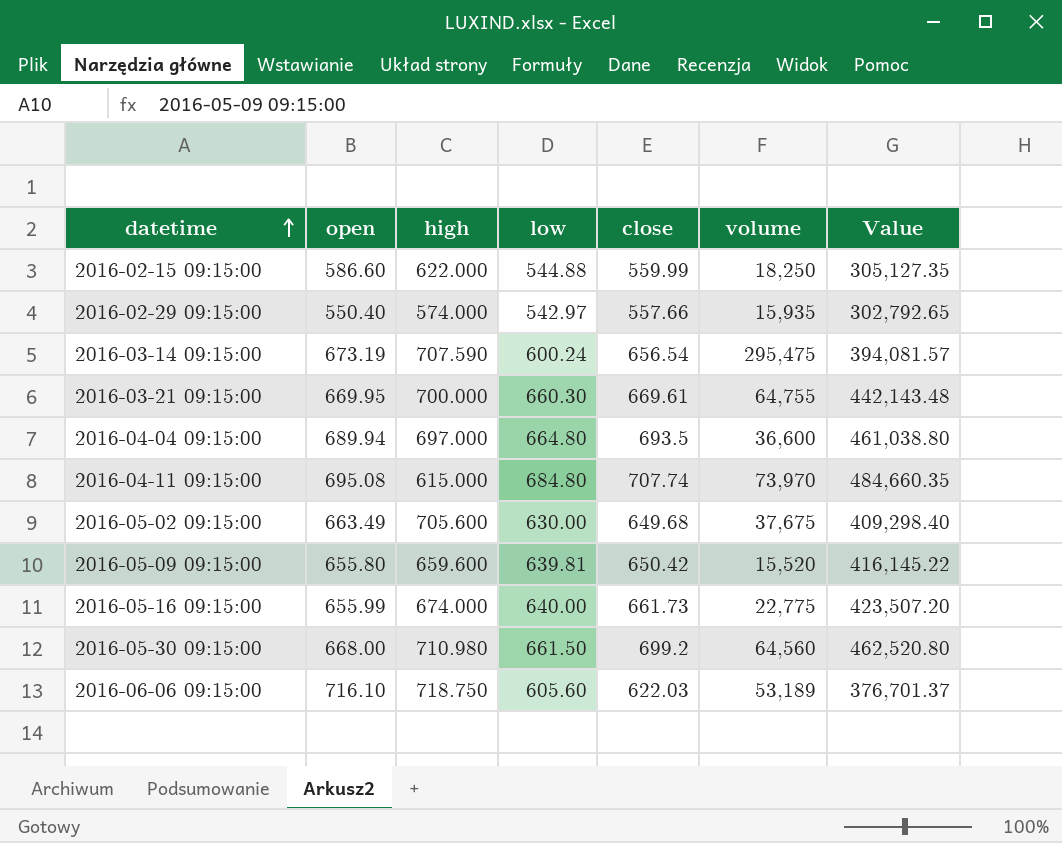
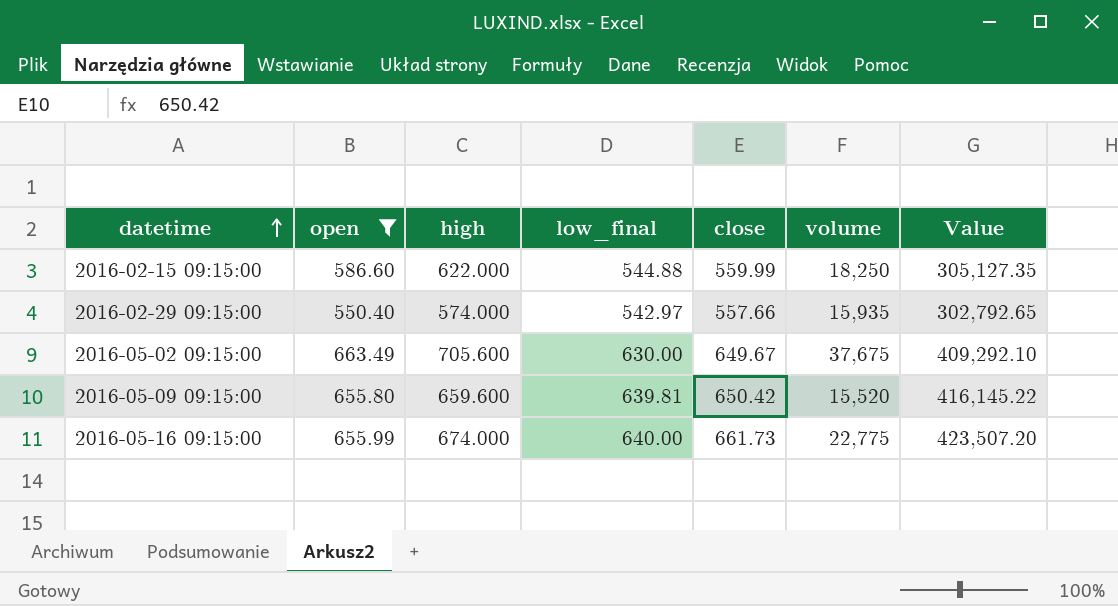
filter: none -> open <= 663.49
column name: low -> low_final
2016-05-02 09:15:00 | close: 649.68 -> 649.67
2016-05-02 09:15:00 | Value: 409,298.40 -> 409,292.10

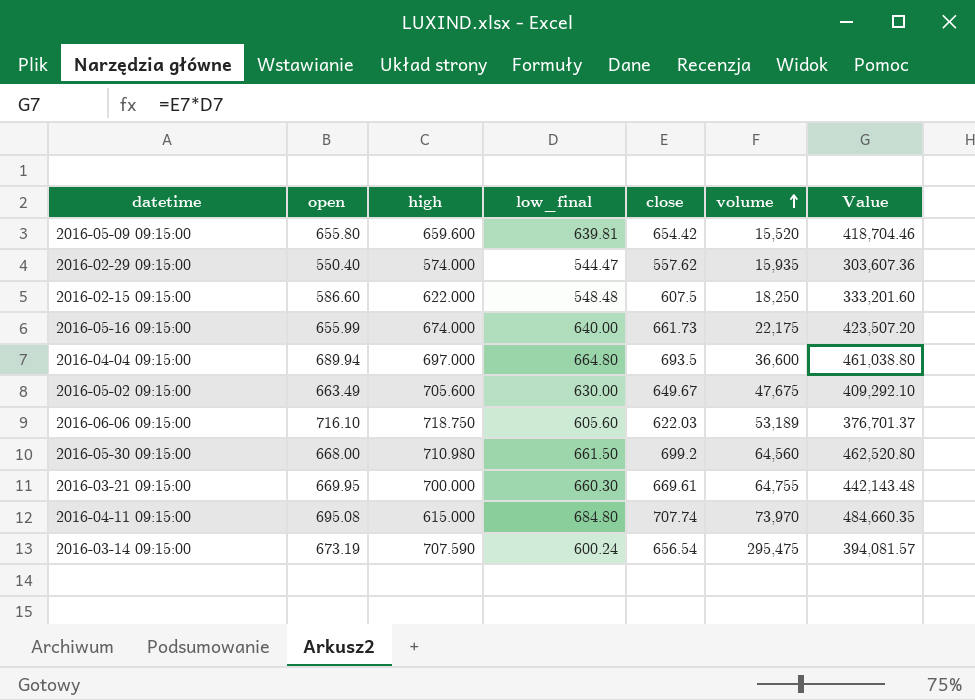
filter: open <= 663.49 -> none
row order: datetime ascending -> volume ascending
2016-05-09 09:15:00 | close: 650.42 -> 654.42
2016-05-09 09:15:00 | Value: 416,145.22 -> 418,704.46
2016-02-29 09:15:00 | low_final: 542.97 -> 544.47
2016-02-29 09:15:00 | close: 557.66 -> 557.62
2016-02-29 09:15:00 | Value: 302,792.65 -> 303,607.36
2016-02-15 09:15:00 | low_final: 544.88 -> 548.48
2016-02-15 09:15:00 | close: 559.99 -> 607.5
2016-02-15 09:15:00 | Value: 305,127.35 -> 333,201.60
2016-05-16 09:15:00 | volume: 22,775 -> 22,175
2016-05-02 09:15:00 | volume: 37,675 -> 47,675

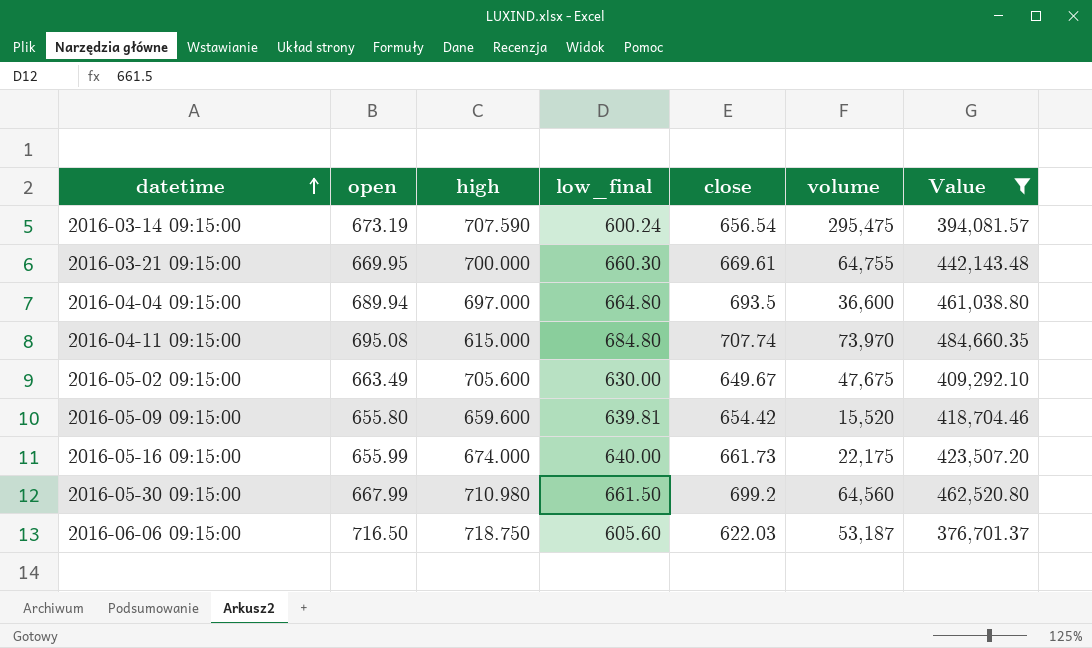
filter: none -> Value >= 376,701.37
row order: volume ascending -> datetime ascending
2016-05-30 09:15:00 | open: 668.00 -> 667.99
2016-06-06 09:15:00 | open: 716.10 -> 716.50
2016-06-06 09:15:00 | volume: 53,189 -> 53,187

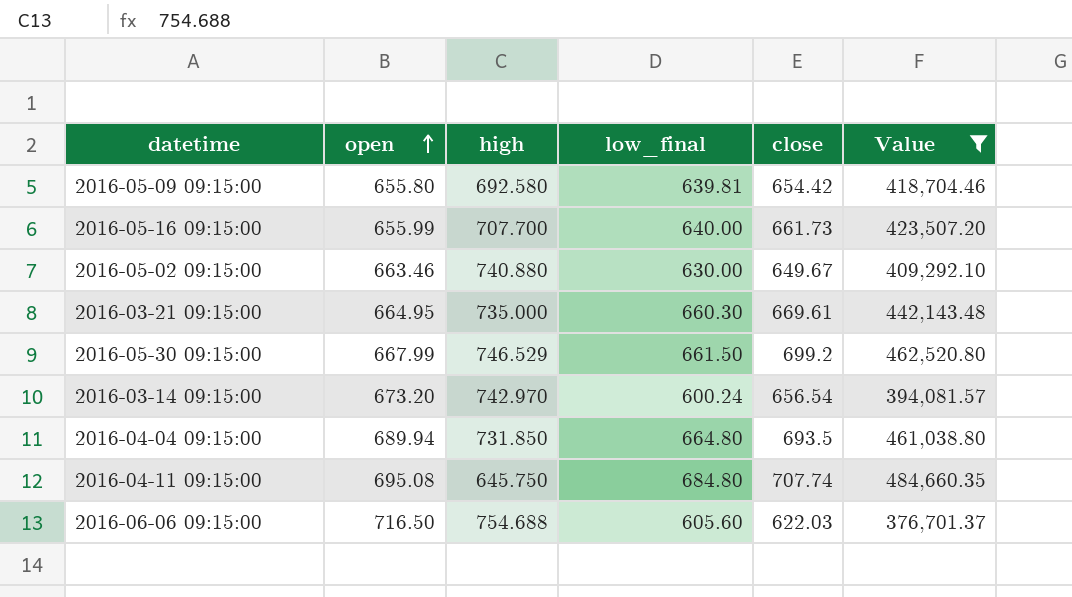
row order: datetime ascending -> open ascending
column volume | position: 6 -> none
2016-05-09 09:15:00 | high: 659.600 -> 692.580
2016-05-16 09:15:00 | high: 674.000 -> 707.700
2016-05-02 09:15:00 | open: 663.49 -> 663.46
2016-05-02 09:15:00 | high: 705.600 -> 740.880
2016-03-21 09:15:00 | open: 669.95 -> 664.95
2016-03-21 09:15:00 | high: 700.000 -> 735.000
2016-05-30 09:15:00 | high: 710.980 -> 746.529
2016-03-14 09:15:00 | open: 673.19 -> 673.20
2016-03-14 09:15:00 | high: 707.590 -> 742.970
2016-04-04 09:15:00 | high: 697.000 -> 731.850
2016-04-11 09:15:00 | high: 615.000 -> 645.750
2016-06-06 09:15:00 | high: 718.750 -> 754.688

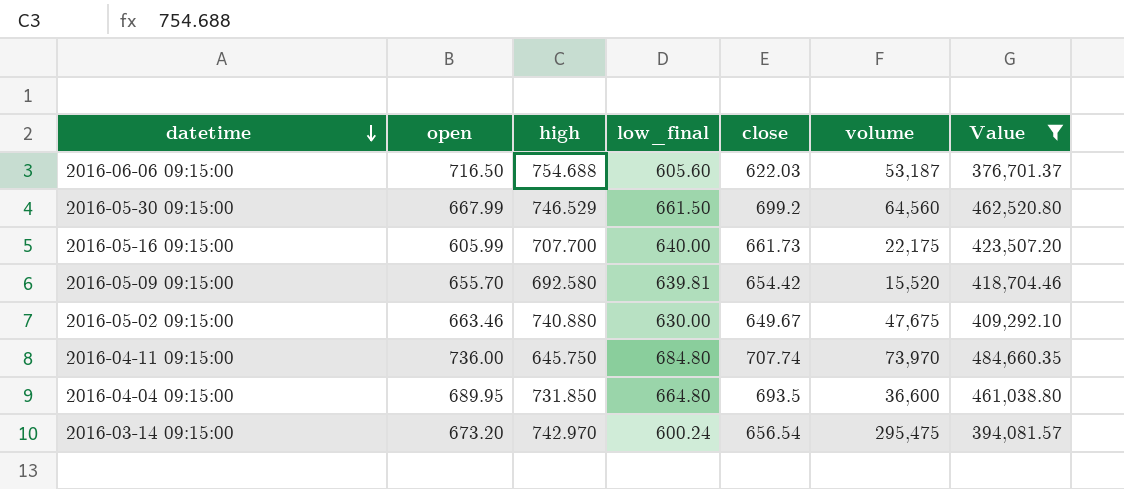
row order: open ascending -> datetime descending
column volume | position: none -> 6
row 2016-03-21 09:15:00: 664.95 | 735.000 | 660.30 | 669.61 | 442,143.48 -> none
2016-05-16 09:15:00 | open: 655.99 -> 605.99
2016-05-09 09:15:00 | open: 655.80 -> 655.70
2016-04-11 09:15:00 | open: 695.08 -> 736.00
2016-04-04 09:15:00 | open: 689.94 -> 689.95

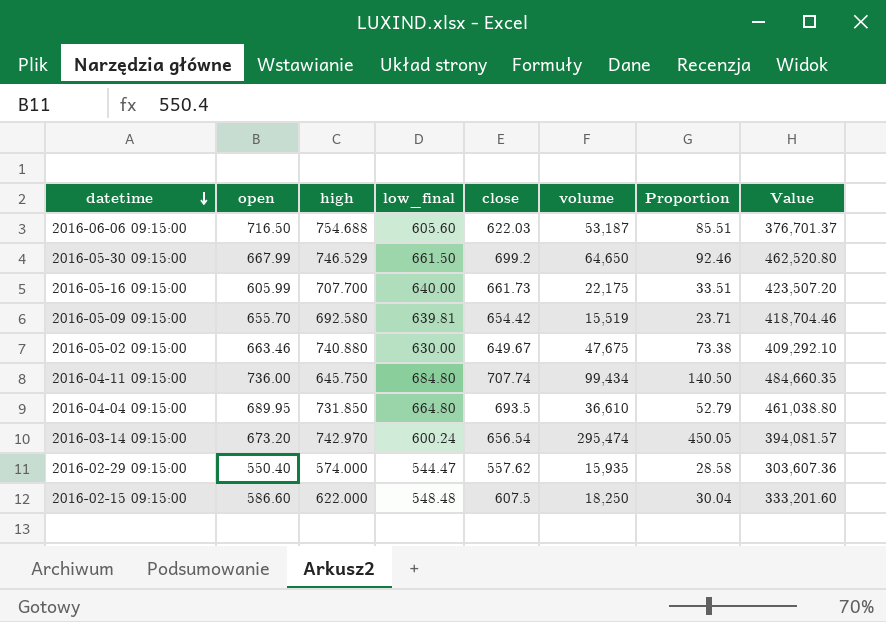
filter: Value >= 376,701.37 -> none
column Proportion | formula: none -> [volume] / [close]
2016-05-30 09:15:00 | volume: 64,560 -> 64,650
2016-05-09 09:15:00 | volume: 15,520 -> 15,519
2016-04-11 09:15:00 | volume: 73,970 -> 99,434
2016-04-04 09:15:00 | volume: 36,600 -> 36,610
2016-03-14 09:15:00 | volume: 295,475 -> 295,474

